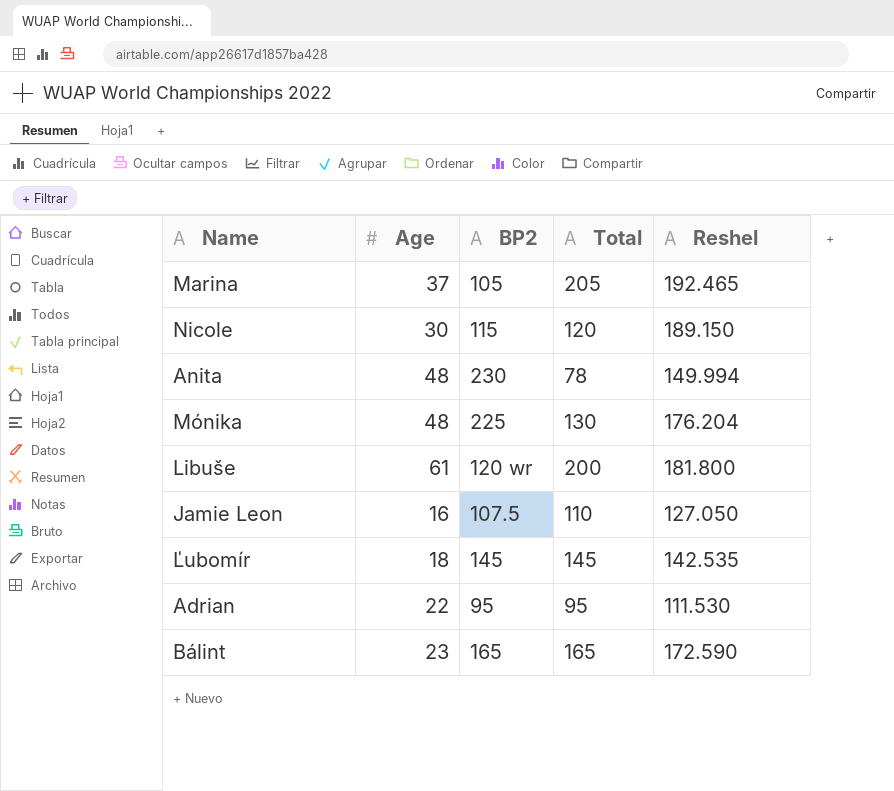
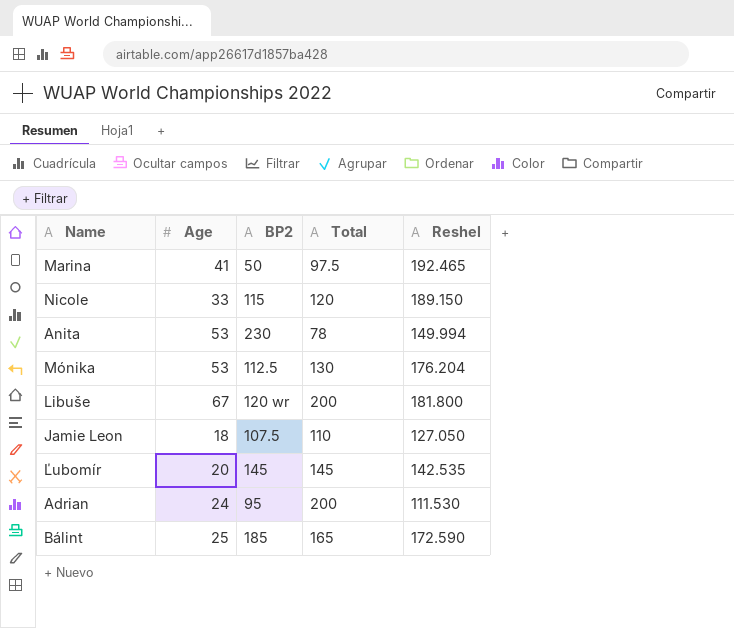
Marina | Age: 37 -> 41
Marina | BP2: 105 -> 50
Marina | Total: 205 -> 97.5
Nicole | Age: 30 -> 33
Anita | Age: 48 -> 53
Mónika | Age: 48 -> 53
Mónika | BP2: 225 -> 112.5
Libuše | Age: 61 -> 67
Jamie Leon | Age: 16 -> 18
Ľubomír | Age: 18 -> 20
Adrian | Age: 22 -> 24
Adrian | Total: 95 -> 200
Bálint | Age: 23 -> 25
Bálint | BP2: 165 -> 185

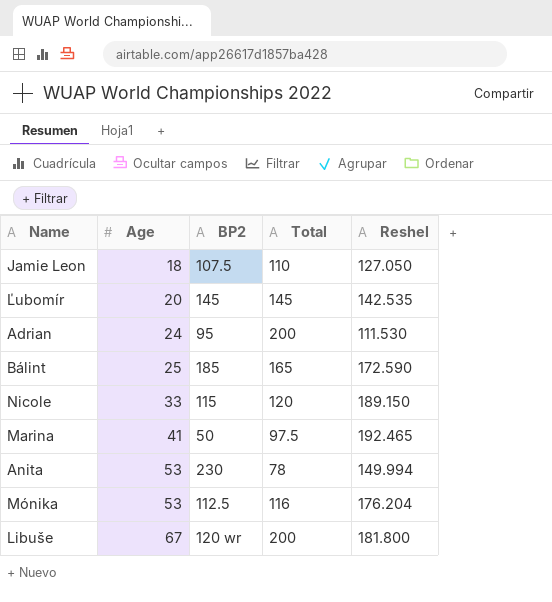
row order: none -> Age ascending
Mónika | Total: 130 -> 116

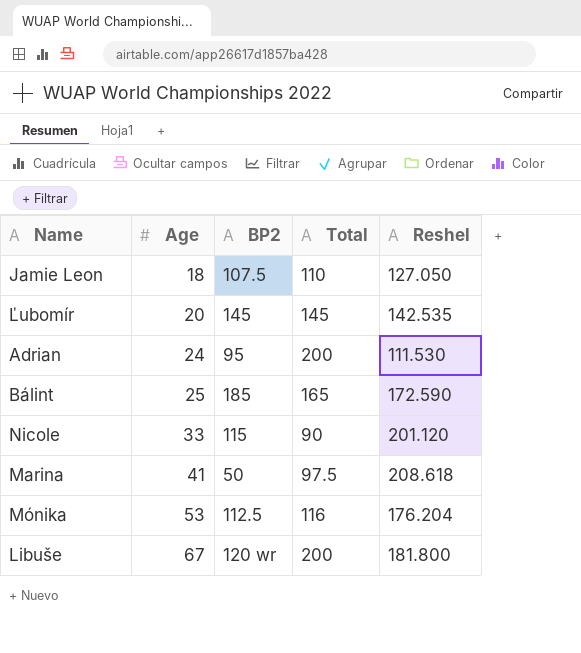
row Anita: 53 | 230 | 78 | 149.994 -> none
Nicole | Total: 120 -> 90
Nicole | Reshel: 189.150 -> 201.120
Marina | Reshel: 192.465 -> 208.618

